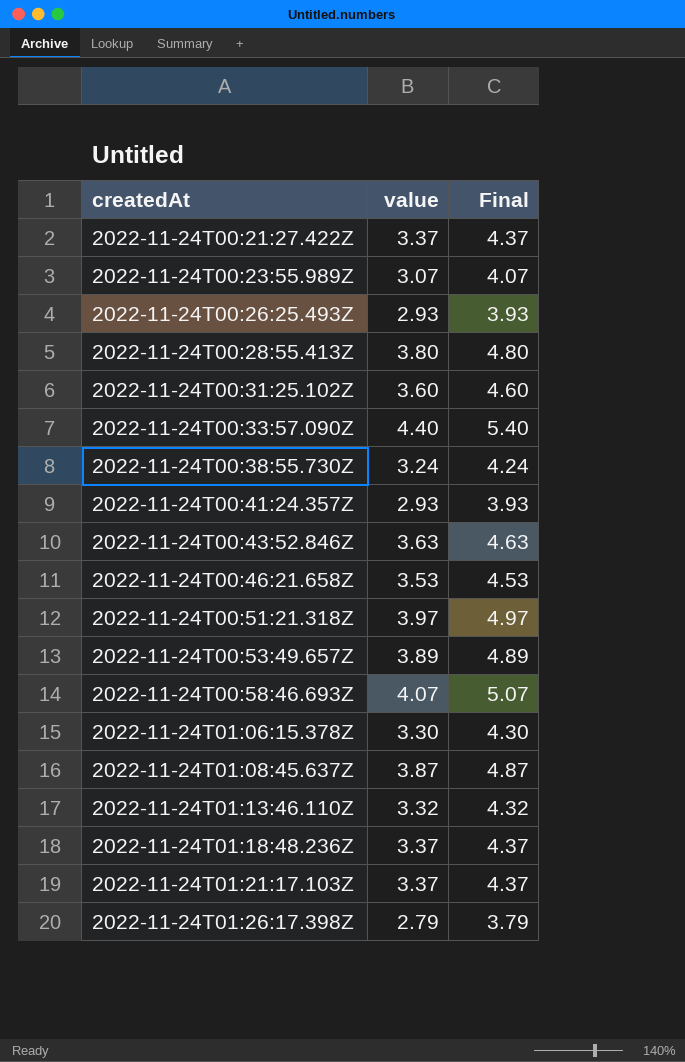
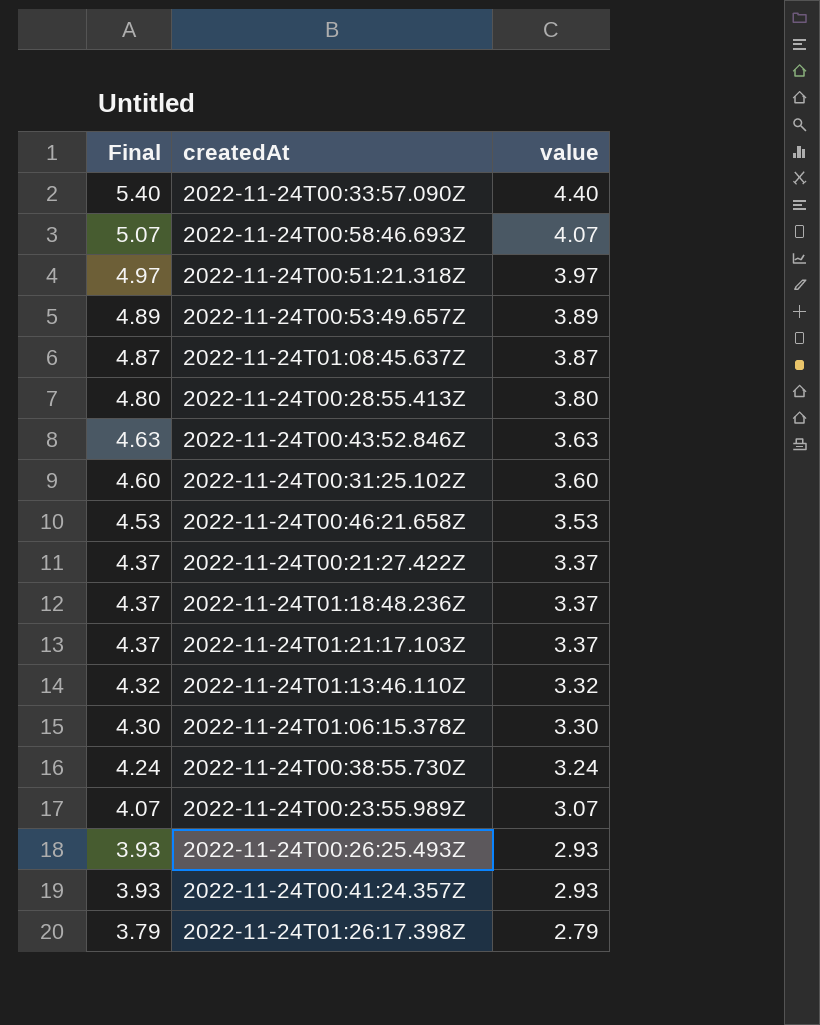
row order: createdAt ascending -> Final descending
column Final | position: 3 -> 1

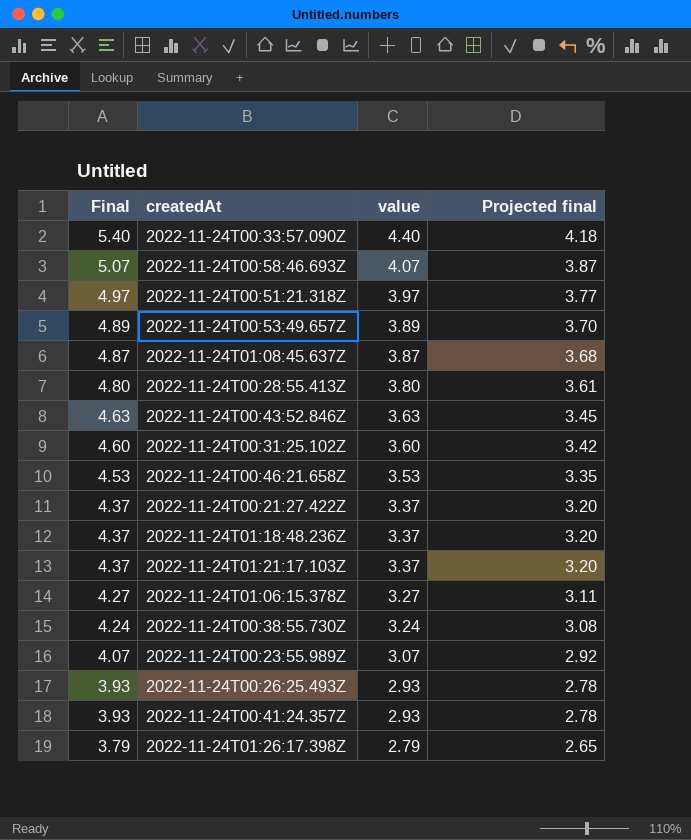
column Projected final | formula: none -> [value] * 0.95
row 2022-11-24T01:13:46.110Z: 4.32 | 3.32 -> none
2022-11-24T01:06:15.378Z | Final: 4.30 -> 4.27
2022-11-24T01:06:15.378Z | value: 3.30 -> 3.27

